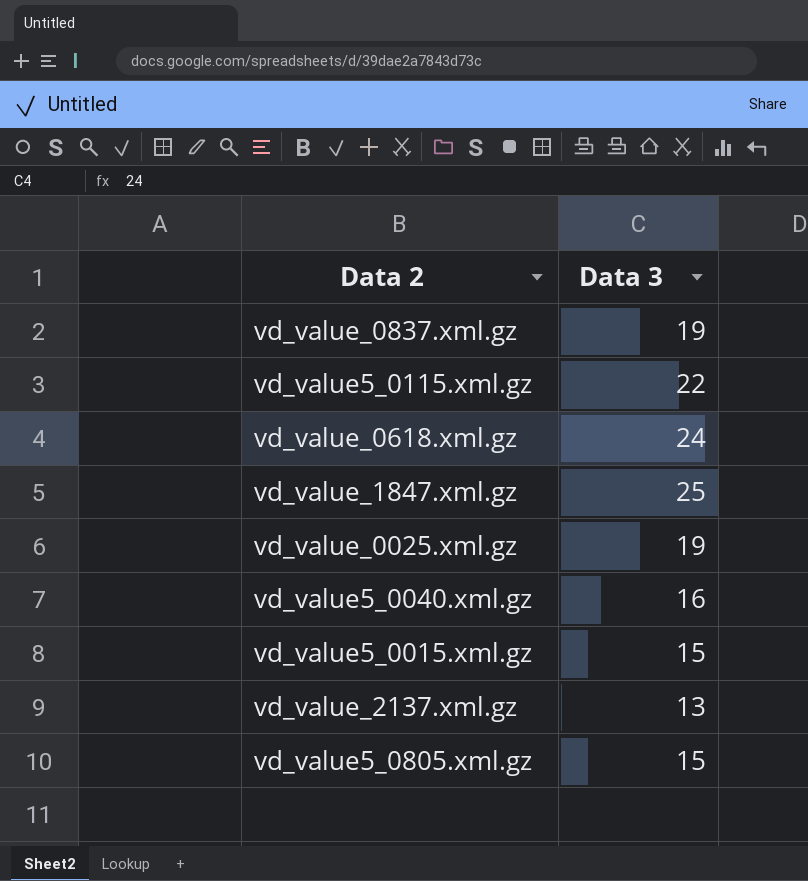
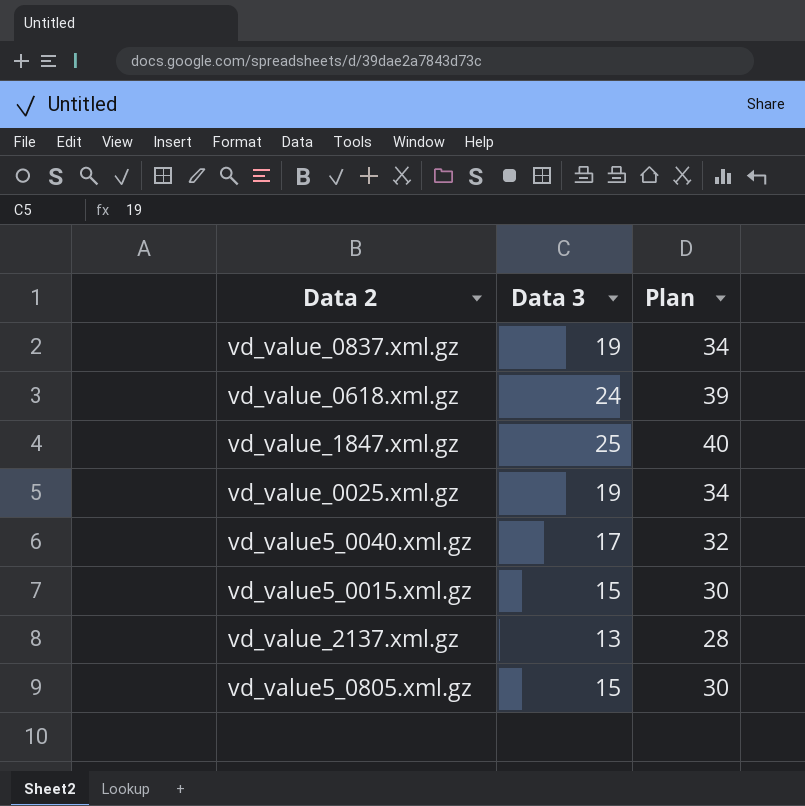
column Plan | formula: none -> [Data 3] + 15
row vd_value5_0115.xml.gz: 22 -> none
vd_value5_0040.xml.gz | Data 3: 16 -> 17

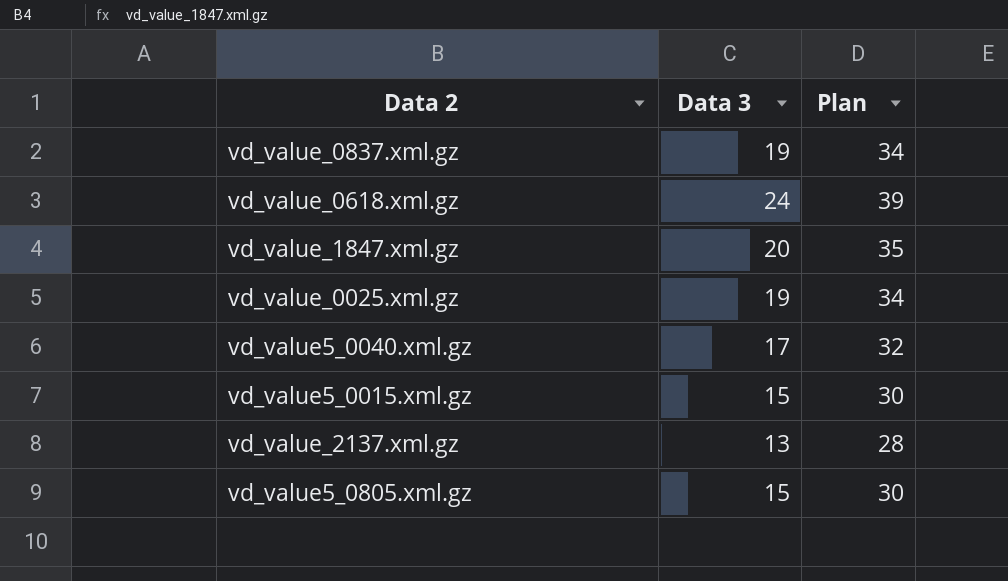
vd_value_1847.xml.gz | Data 3: 25 -> 20
vd_value_1847.xml.gz | Plan: 40 -> 35

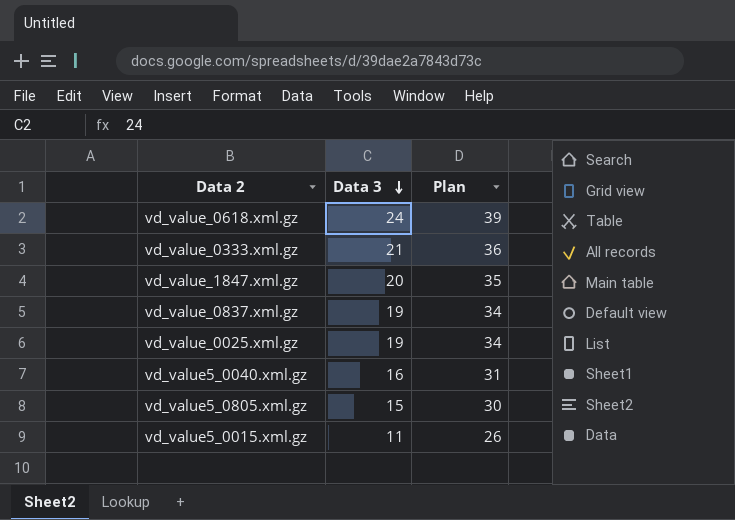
row order: none -> Data 3 descending
row vd_value_2137.xml.gz: 13 | 28 -> none
row vd_value_0333.xml.gz: none -> 21 | 36
vd_value5_0040.xml.gz | Data 3: 17 -> 16
vd_value5_0040.xml.gz | Plan: 32 -> 31
vd_value5_0015.xml.gz | Data 3: 15 -> 11
vd_value5_0015.xml.gz | Plan: 30 -> 26

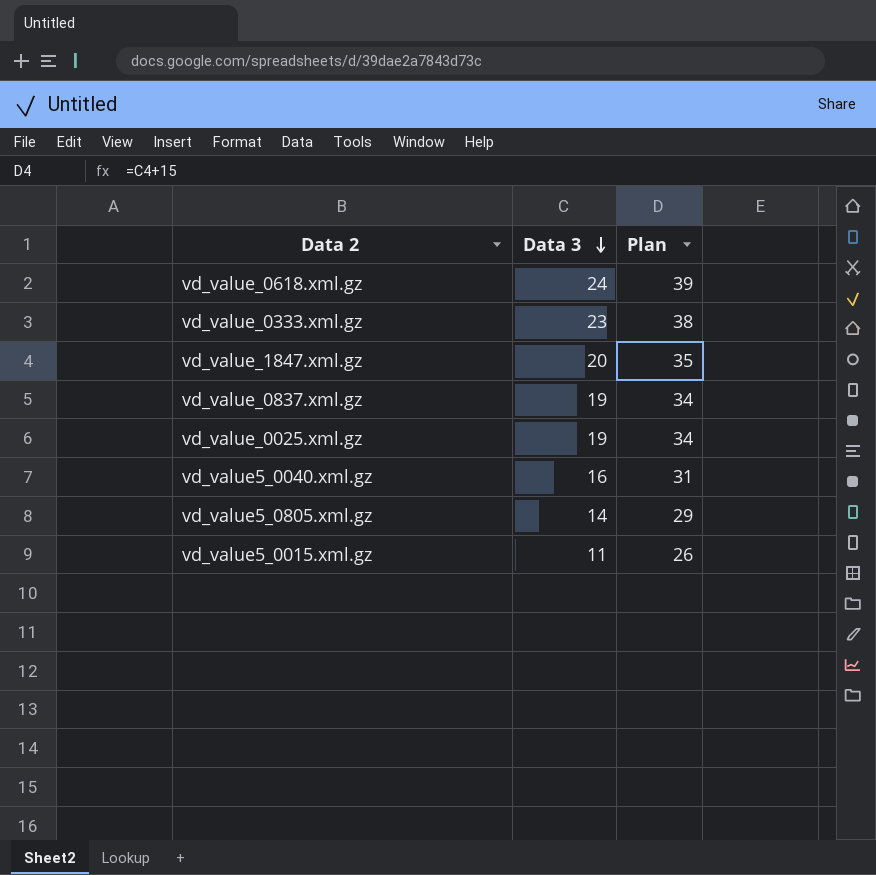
vd_value_0333.xml.gz | Data 3: 21 -> 23
vd_value_0333.xml.gz | Plan: 36 -> 38
vd_value5_0805.xml.gz | Data 3: 15 -> 14
vd_value5_0805.xml.gz | Plan: 30 -> 29

